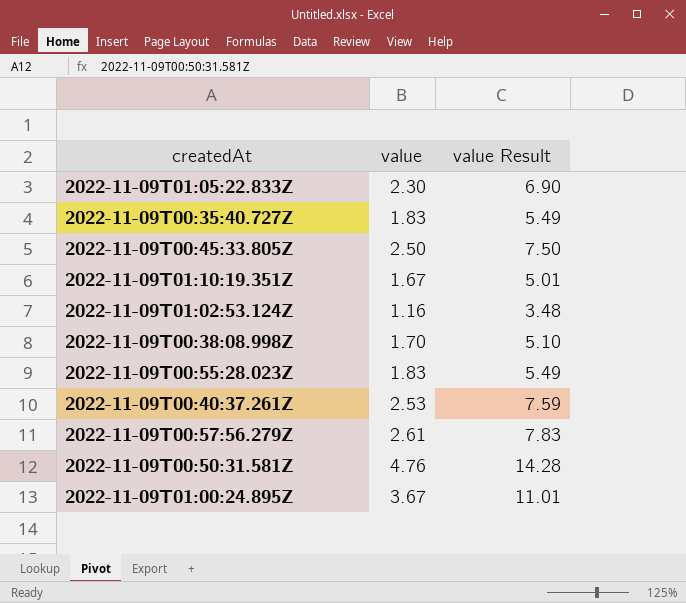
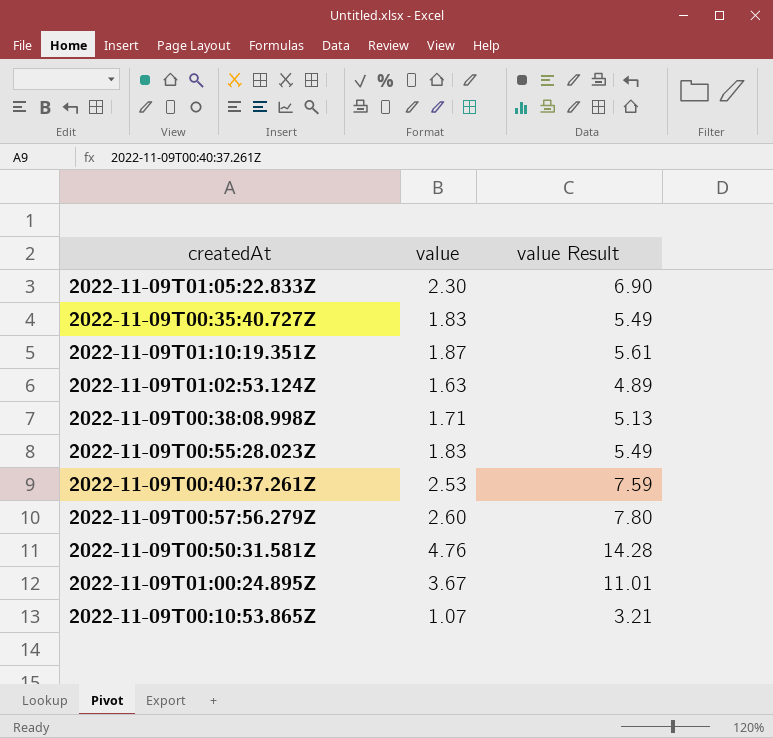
row 2022-11-09T00:45:33.805Z: 2.50 | 7.50 -> none
2022-11-09T01:10:19.351Z | value: 1.67 -> 1.87
2022-11-09T01:10:19.351Z | value Result: 5.01 -> 5.61
2022-11-09T01:02:53.124Z | value: 1.16 -> 1.63
2022-11-09T01:02:53.124Z | value Result: 3.48 -> 4.89
2022-11-09T00:38:08.998Z | value: 1.70 -> 1.71
2022-11-09T00:38:08.998Z | value Result: 5.10 -> 5.13
2022-11-09T00:57:56.279Z | value: 2.61 -> 2.60
2022-11-09T00:57:56.279Z | value Result: 7.83 -> 7.80
row 2022-11-09T00:10:53.865Z: none -> 1.07 | 3.21

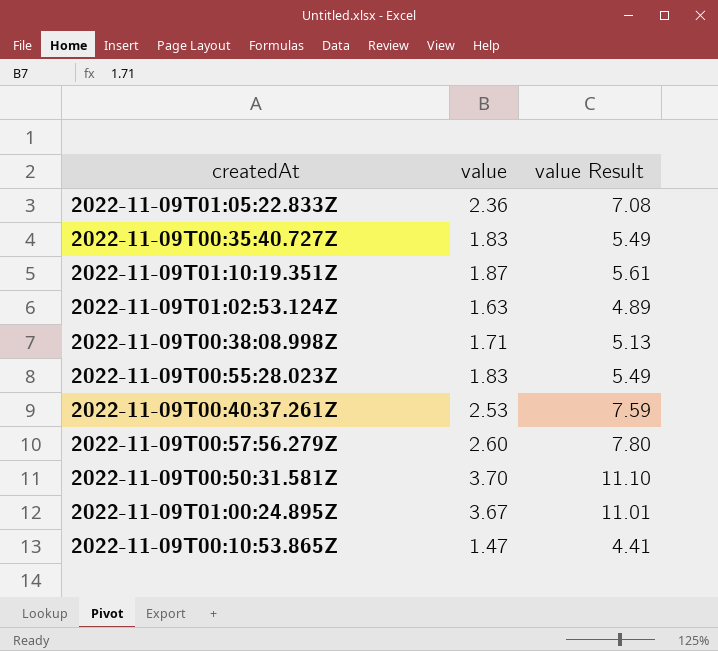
2022-11-09T01:05:22.833Z | value: 2.30 -> 2.36
2022-11-09T01:05:22.833Z | value Result: 6.90 -> 7.08
2022-11-09T00:50:31.581Z | value: 4.76 -> 3.70
2022-11-09T00:50:31.581Z | value Result: 14.28 -> 11.10
2022-11-09T00:10:53.865Z | value: 1.07 -> 1.47
2022-11-09T00:10:53.865Z | value Result: 3.21 -> 4.41

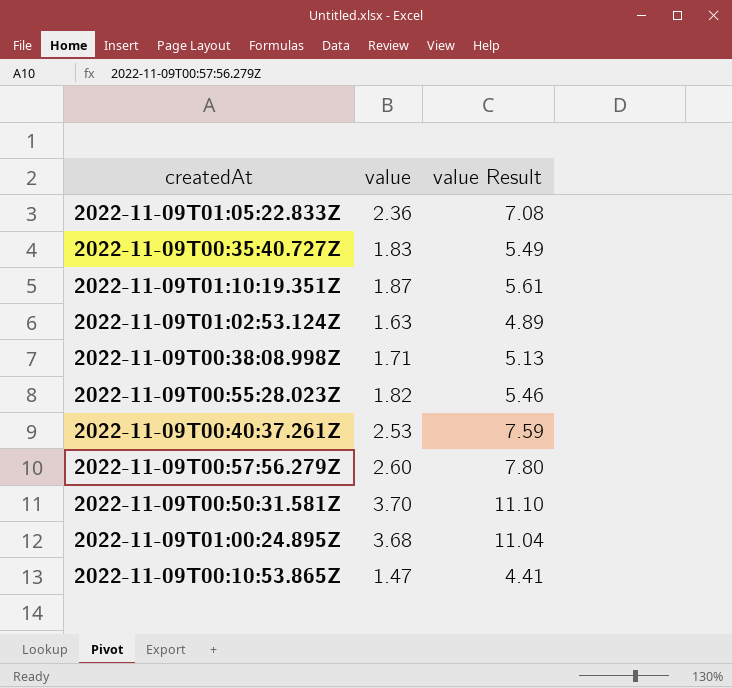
2022-11-09T00:55:28.023Z | value: 1.83 -> 1.82
2022-11-09T00:55:28.023Z | value Result: 5.49 -> 5.46
2022-11-09T01:00:24.895Z | value: 3.67 -> 3.68
2022-11-09T01:00:24.895Z | value Result: 11.01 -> 11.04

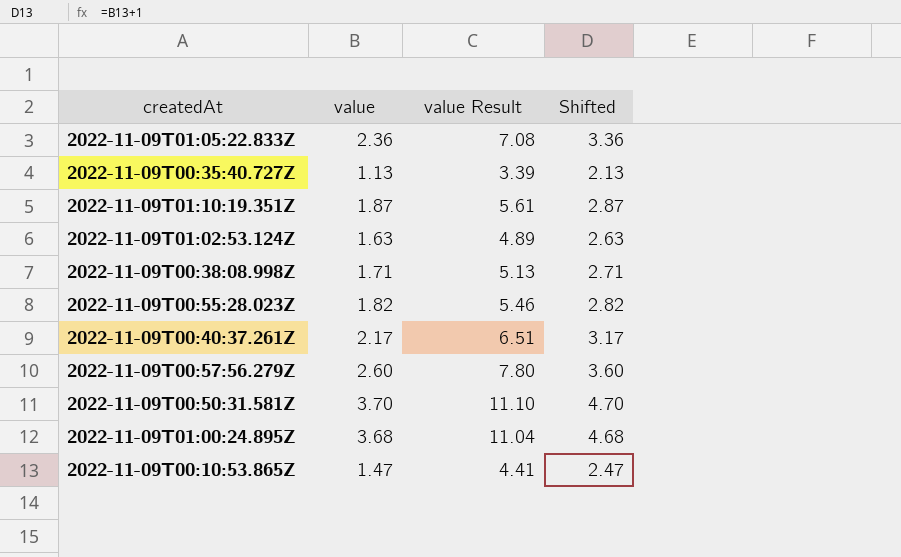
column Shifted | formula: none -> [value] + 1
2022-11-09T00:35:40.727Z | value: 1.83 -> 1.13
2022-11-09T00:35:40.727Z | value Result: 5.49 -> 3.39
2022-11-09T00:40:37.261Z | value: 2.53 -> 2.17
2022-11-09T00:40:37.261Z | value Result: 7.59 -> 6.51

